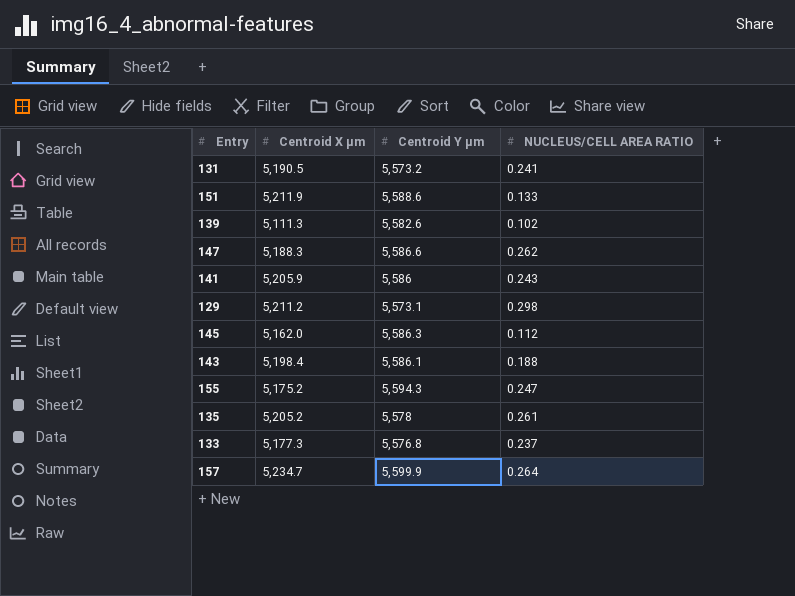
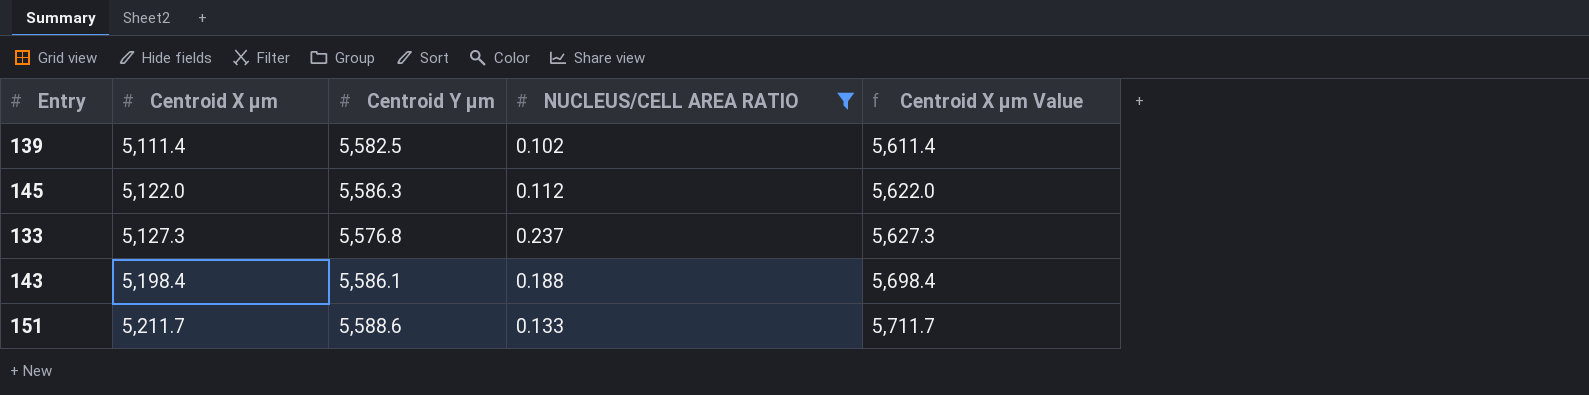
filter: none -> NUCLEUS/CELL AREA RATIO <= 0.237
row order: none -> Centroid X µm ascending
column Centroid X µm Value | formula: none -> [Centroid X µm] + 500
139 | Centroid X µm: 5,111.3 -> 5,111.4
139 | Centroid Y µm: 5,582.6 -> 5,582.5
145 | Centroid X µm: 5,162.0 -> 5,122.0
133 | Centroid X µm: 5,177.3 -> 5,127.3
151 | Centroid X µm: 5,211.9 -> 5,211.7

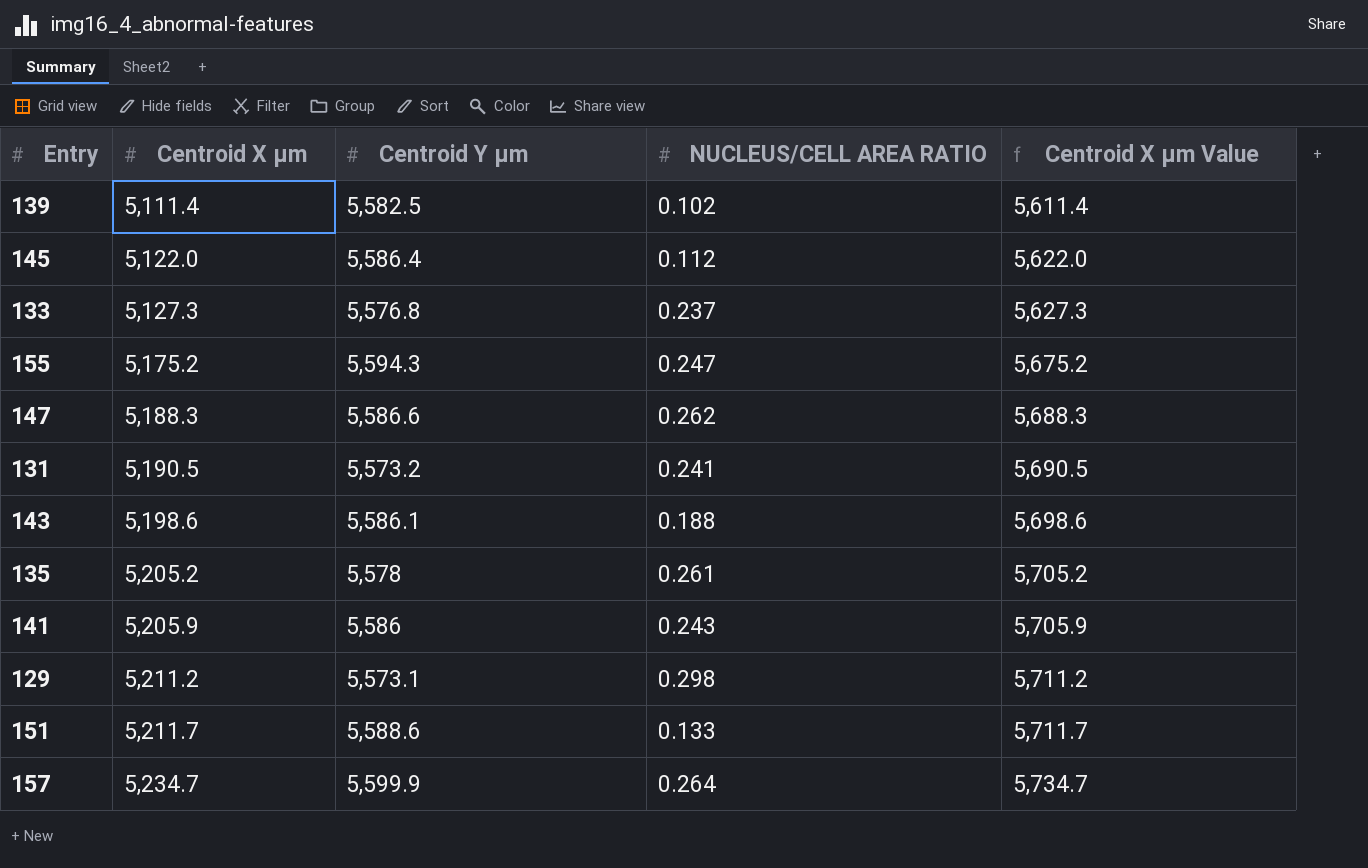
filter: NUCLEUS/CELL AREA RATIO <= 0.237 -> none
145 | Centroid Y µm: 5,586.3 -> 5,586.4
143 | Centroid X µm: 5,198.4 -> 5,198.6
143 | Centroid X µm Value: 5,698.4 -> 5,698.6

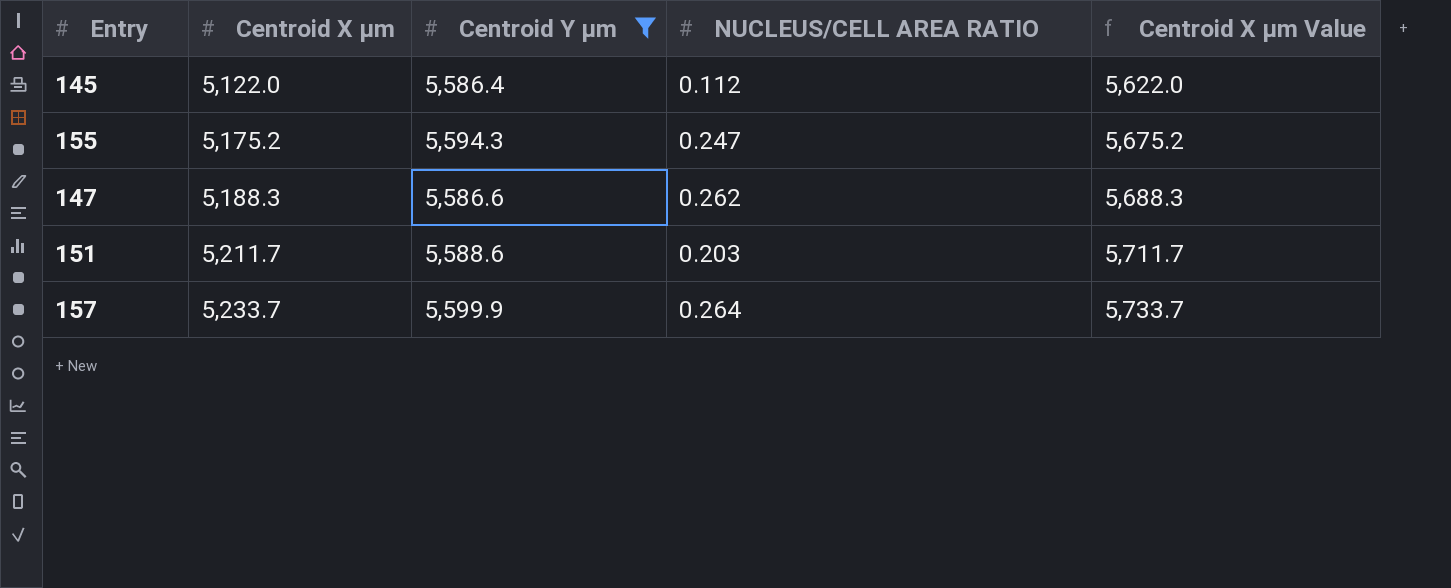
filter: none -> Centroid Y µm >= 5,586.4
151 | NUCLEUS/CELL AREA RATIO: 0.133 -> 0.203
157 | Centroid X µm: 5,234.7 -> 5,233.7
157 | Centroid X µm Value: 5,734.7 -> 5,733.7

